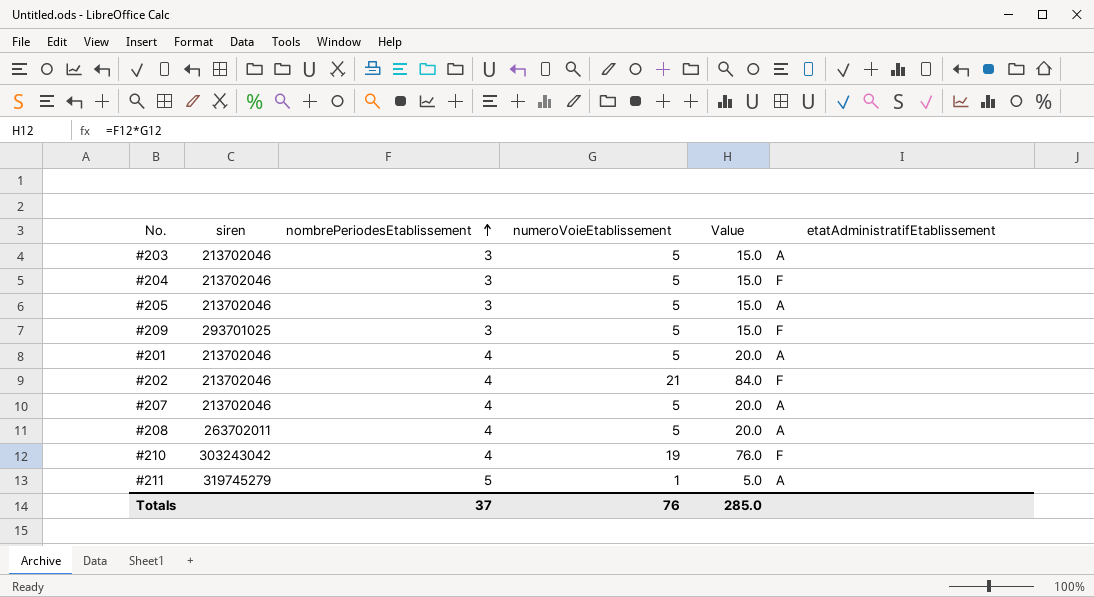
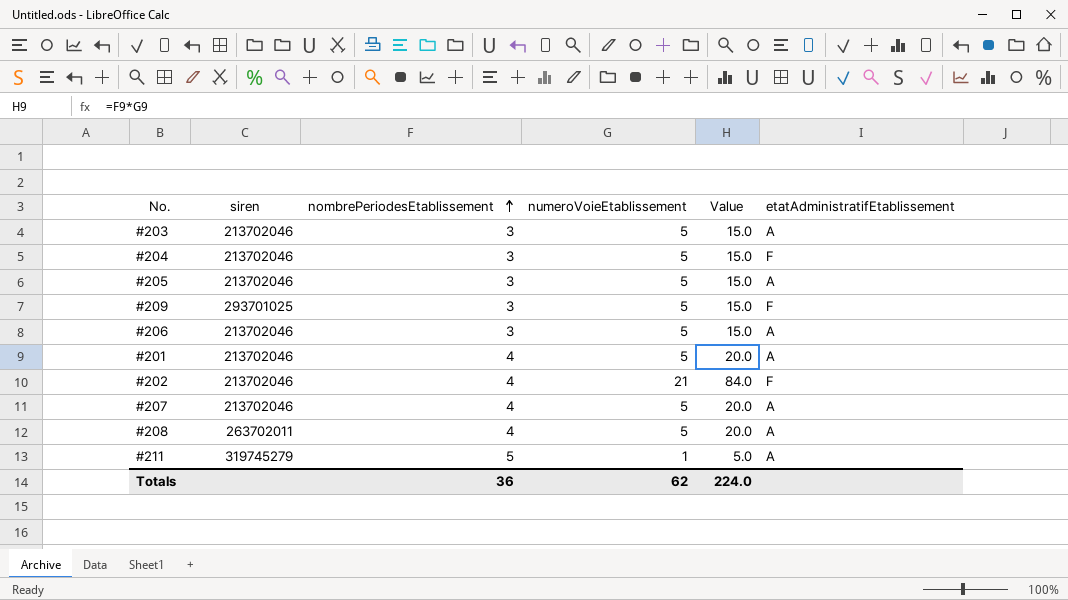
row #210: 303243042 | 4 | 19 | 76.0 | F -> none
row #206: none -> 213702046 | 3 | 5 | 15.0 | A
Totals | nombrePeriodesEtablissement: 37 -> 36
Totals | numeroVoieEtablissement: 76 -> 62
Totals | Value: 285.0 -> 224.0

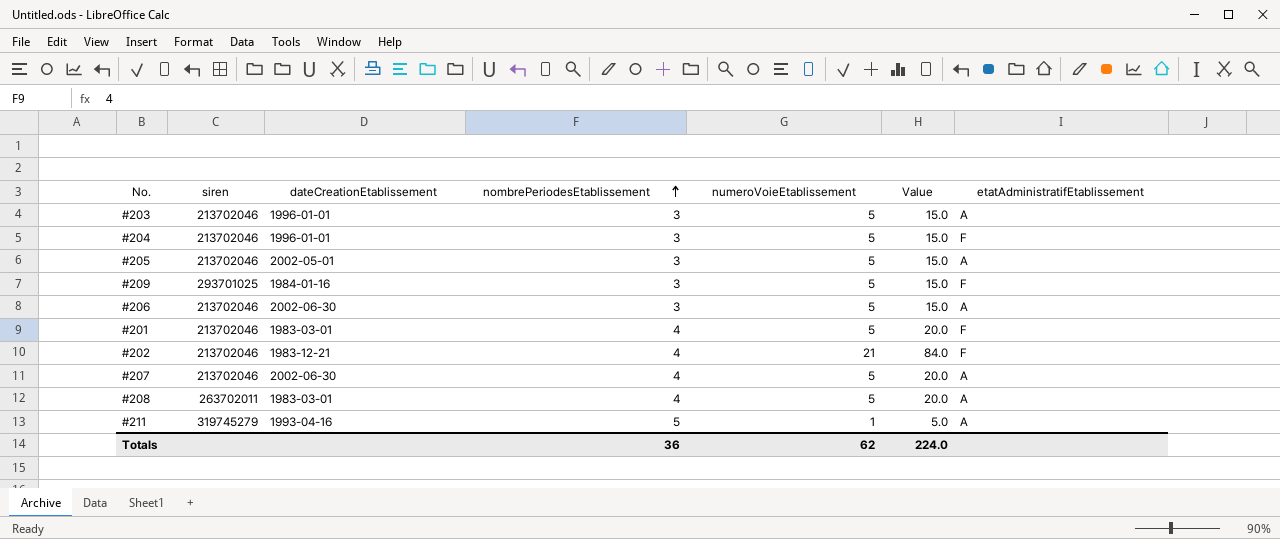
column dateCreationEtablissement | position: none -> 3
#201 | etatAdministratifEtablissement: A -> F

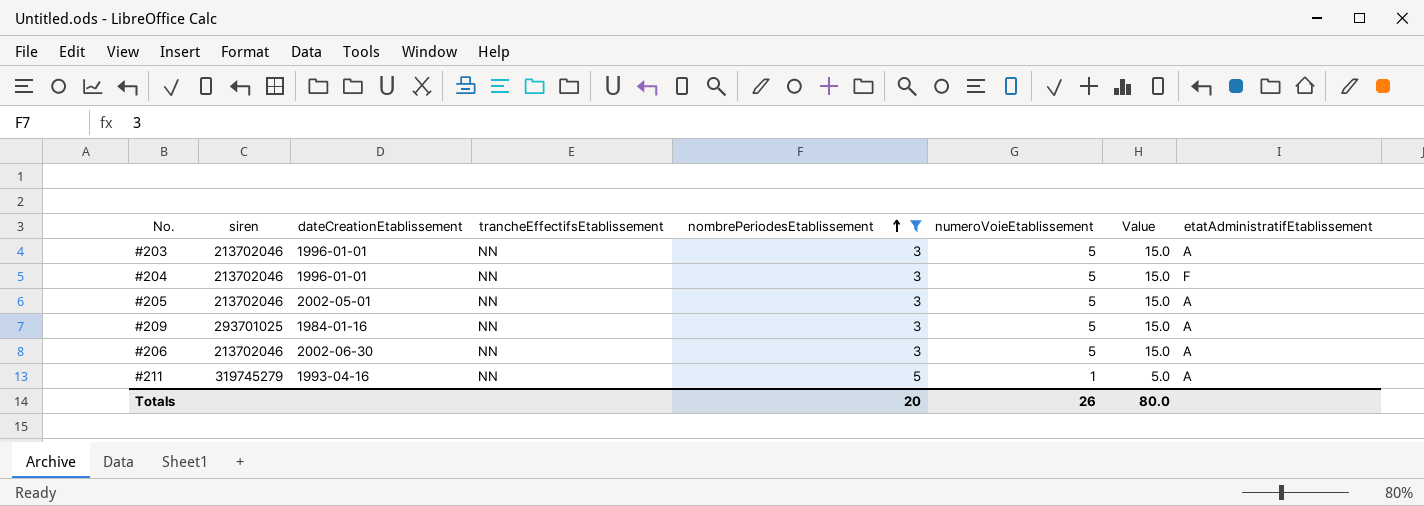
filter: none -> nombrePeriodesEtablissement != 4
column trancheEffectifsEtablissement | position: none -> 4
#209 | etatAdministratifEtablissement: F -> A
Totals | nombrePeriodesEtablissement: 36 -> 20
Totals | numeroVoieEtablissement: 62 -> 26
Totals | Value: 224.0 -> 80.0

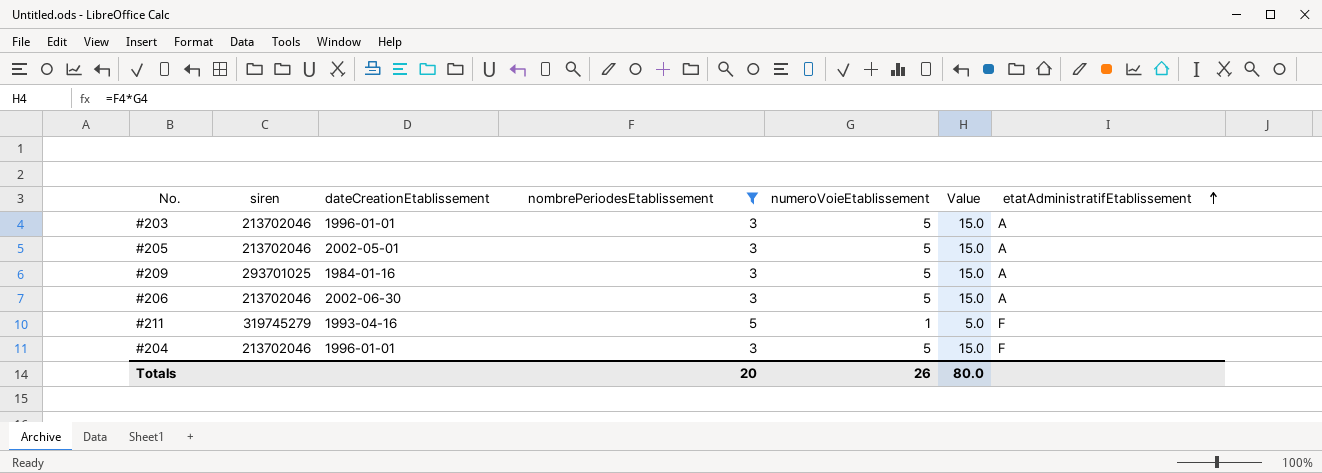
row order: nombrePeriodesEtablissement ascending -> etatAdministratifEtablissement ascending
column trancheEffectifsEtablissement | position: 4 -> none
#211 | etatAdministratifEtablissement: A -> F

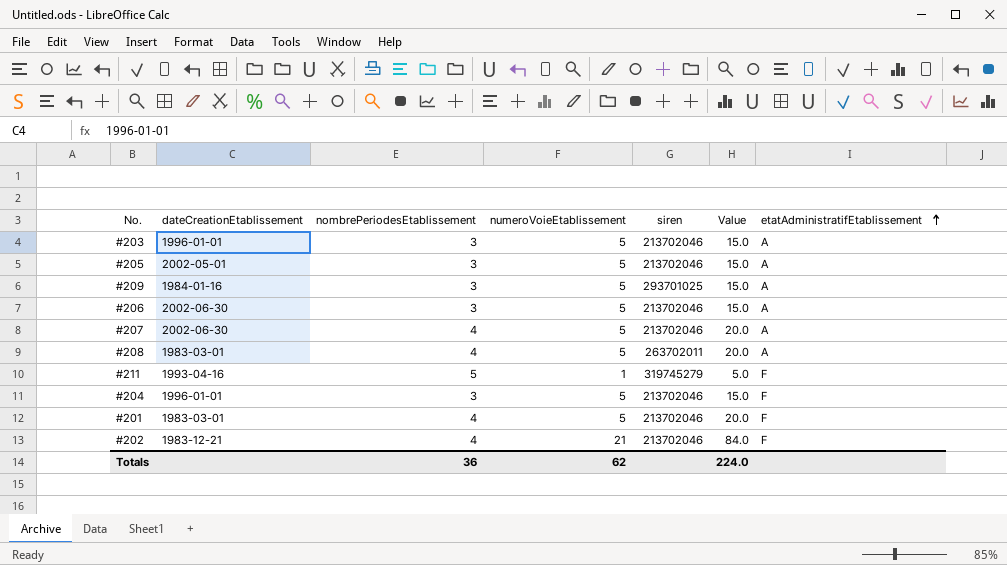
filter: nombrePeriodesEtablissement != 4 -> none
column siren | position: 2 -> 5
Totals | nombrePeriodesEtablissement: 20 -> 36
Totals | numeroVoieEtablissement: 26 -> 62
Totals | Value: 80.0 -> 224.0

